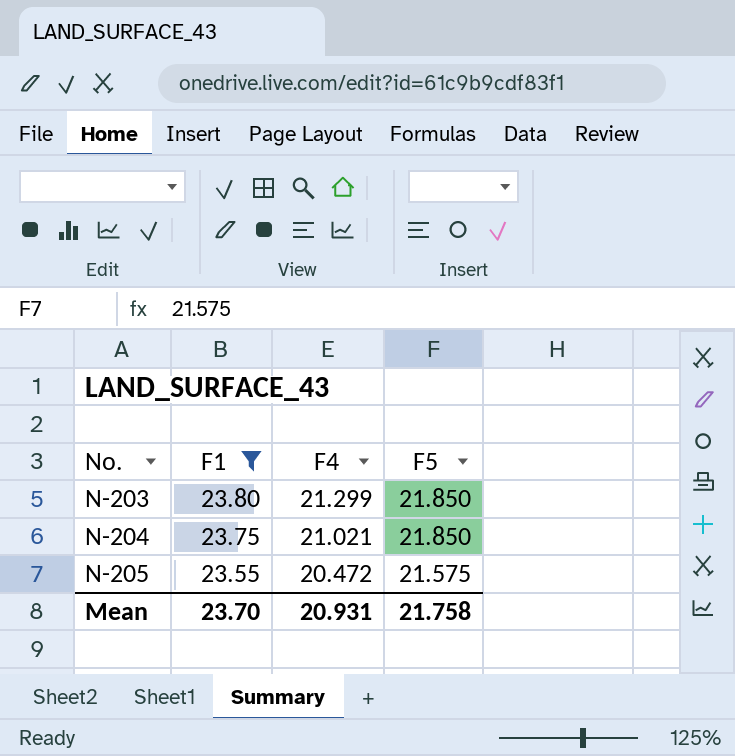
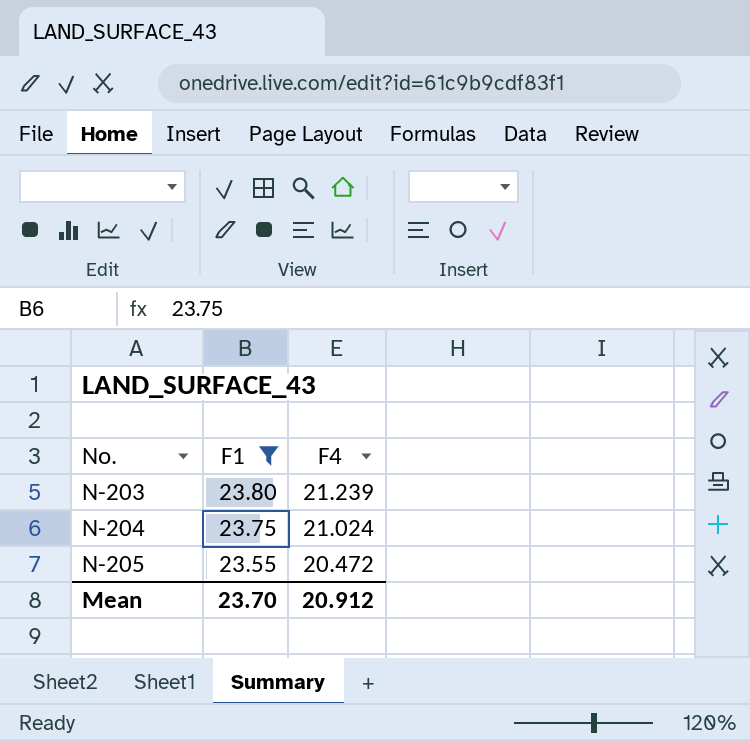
column F5 | position: 4 -> none
N-203 | F4: 21.299 -> 21.239
N-204 | F4: 21.021 -> 21.024
Mean | F4: 20.931 -> 20.912

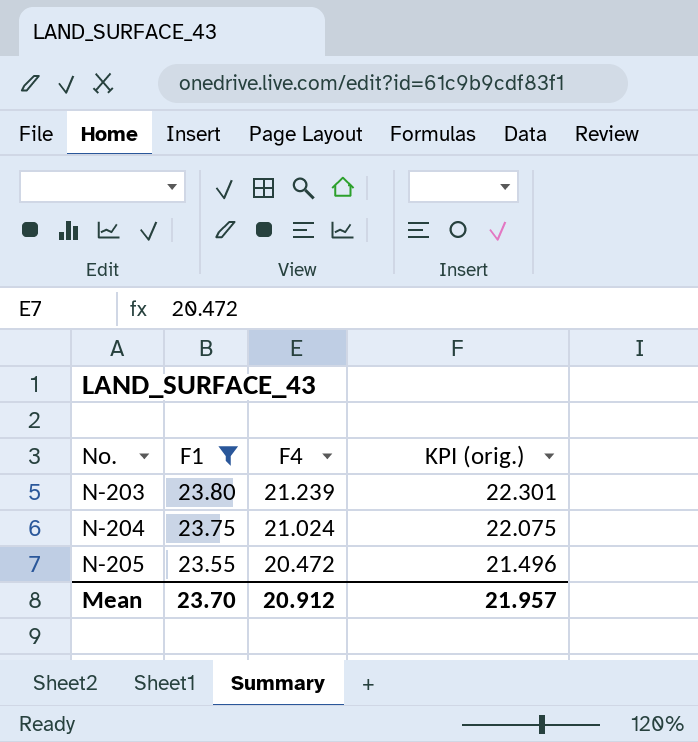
column KPI (orig.) | formula: none -> [F4] * 1.05

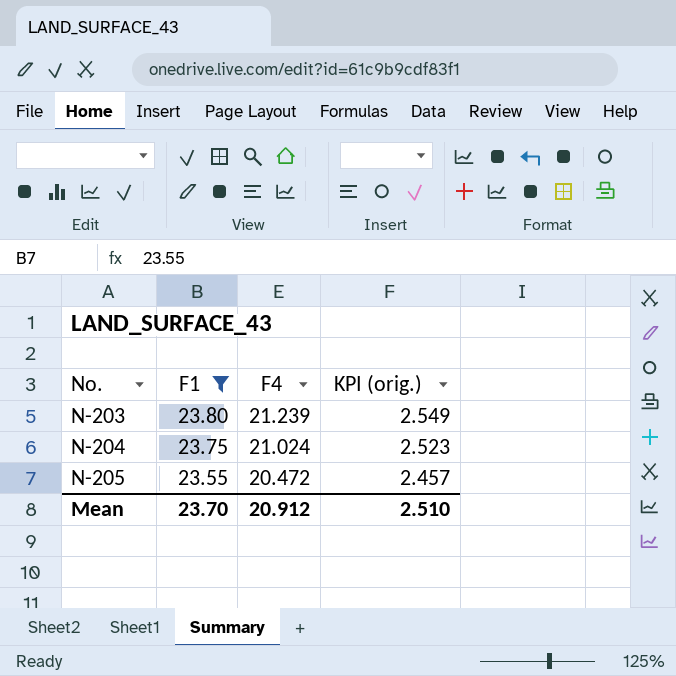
column KPI (orig.) | formula: [F4] * 1.05 -> [F4] * 0.12
Mean | KPI (orig.): 21.957 -> 2.510

